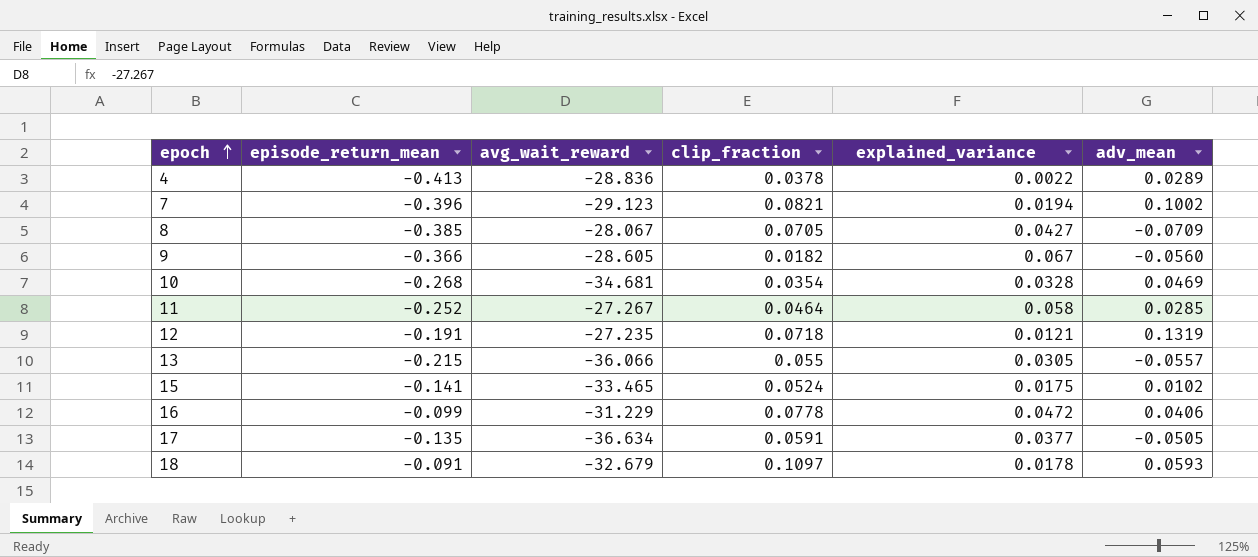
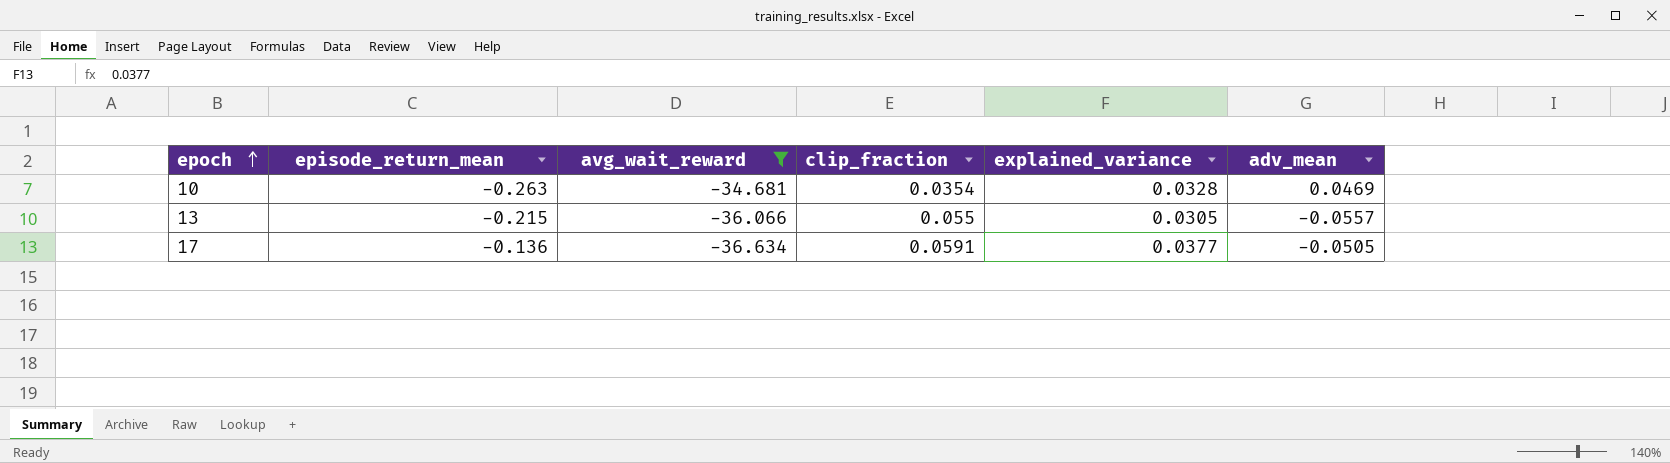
filter: none -> avg_wait_reward <= -34.681
10 | episode_return_mean: -0.268 -> -0.263
17 | episode_return_mean: -0.135 -> -0.136

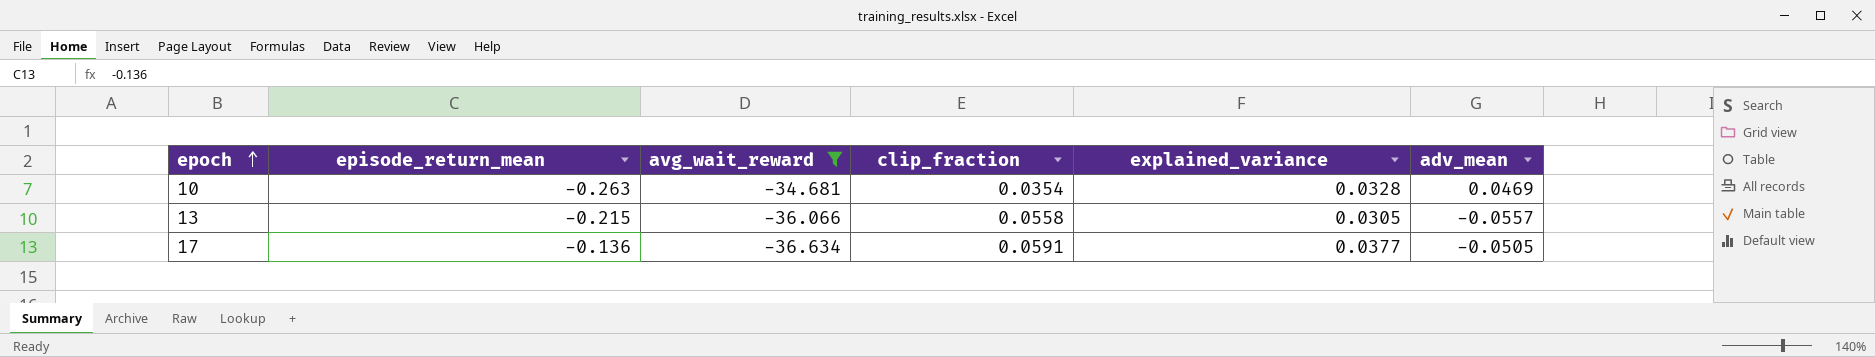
13 | clip_fraction: 0.055 -> 0.0558

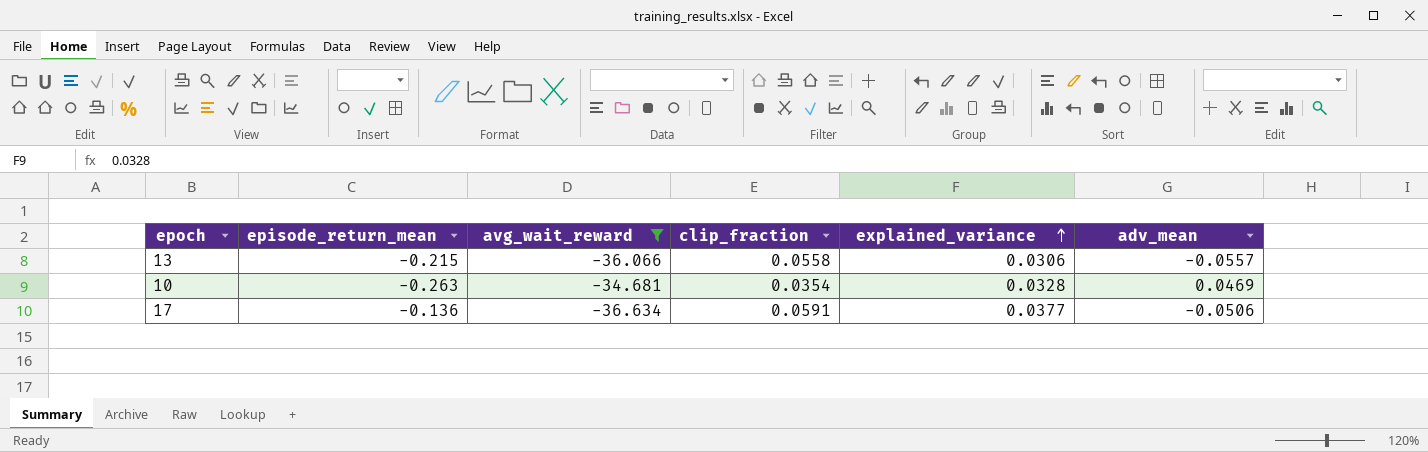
row order: epoch ascending -> explained_variance ascending
13 | explained_variance: 0.0305 -> 0.0306
17 | adv_mean: -0.0505 -> -0.0506

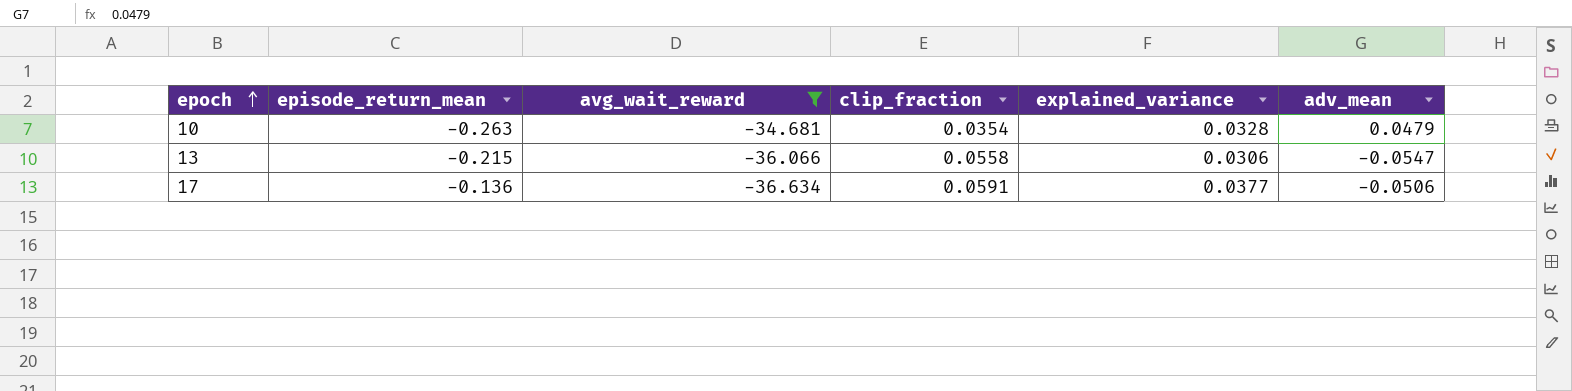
row order: explained_variance ascending -> epoch ascending
10 | adv_mean: 0.0469 -> 0.0479
13 | adv_mean: -0.0557 -> -0.0547

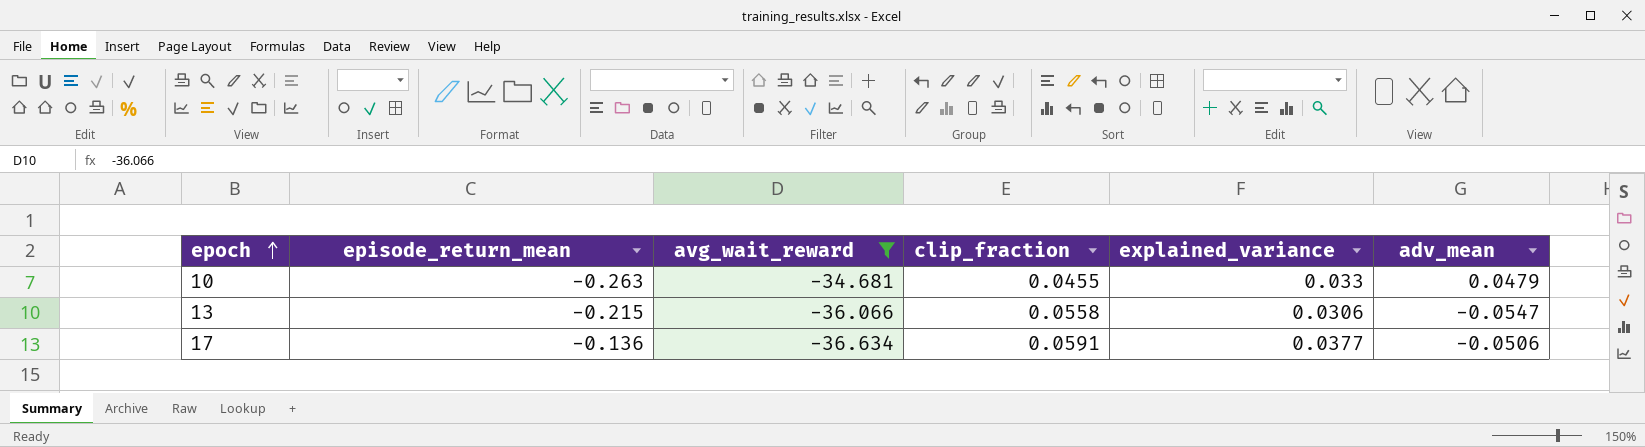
10 | clip_fraction: 0.0354 -> 0.0455
10 | explained_variance: 0.0328 -> 0.033

